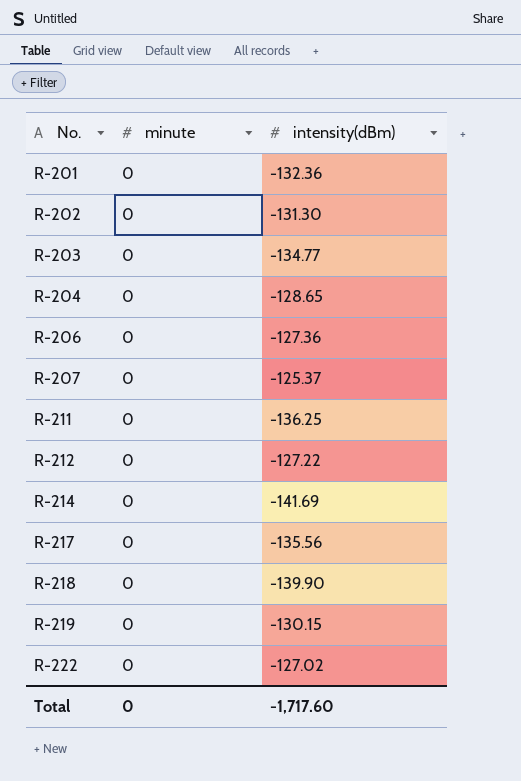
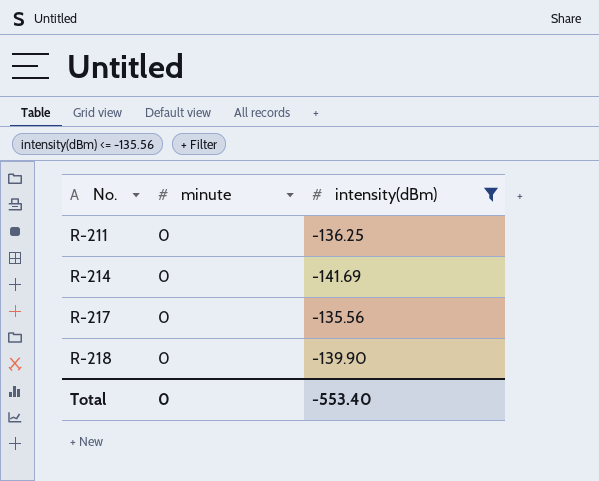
filter: none -> intensity(dBm) <= -135.56
Total | intensity(dBm): -1,717.60 -> -553.40

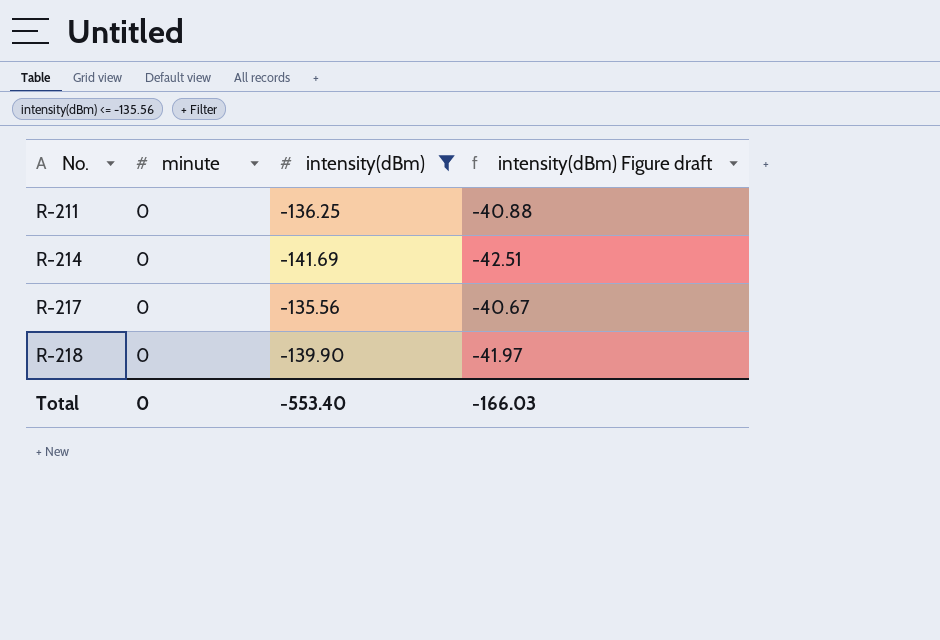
column intensity(dBm) Figure draft | formula: none -> [intensity(dBm)] * 0.3

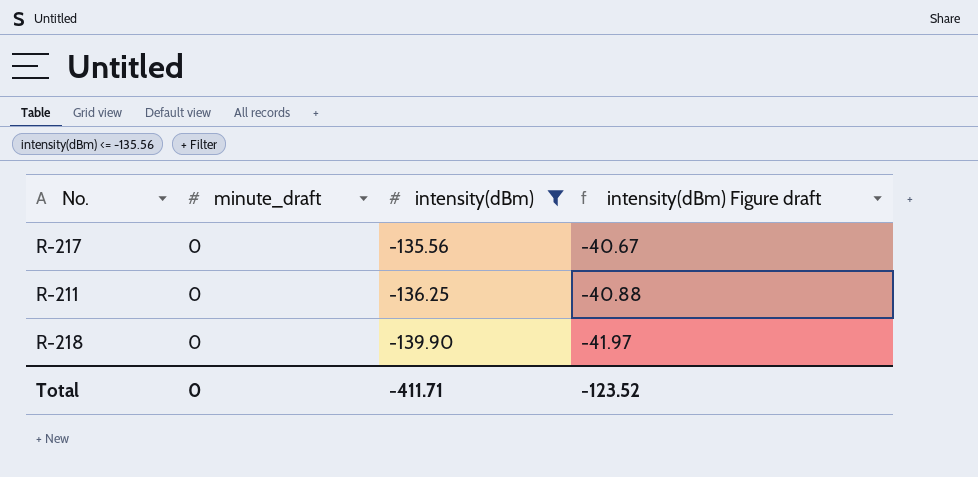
row order: No. ascending -> intensity(dBm) descending
column name: minute -> minute_draft
row R-214: 0 | -141.69 | -42.51 -> none
Total | intensity(dBm): -553.40 -> -411.71
Total | intensity(dBm) Figure draft: -166.03 -> -123.52

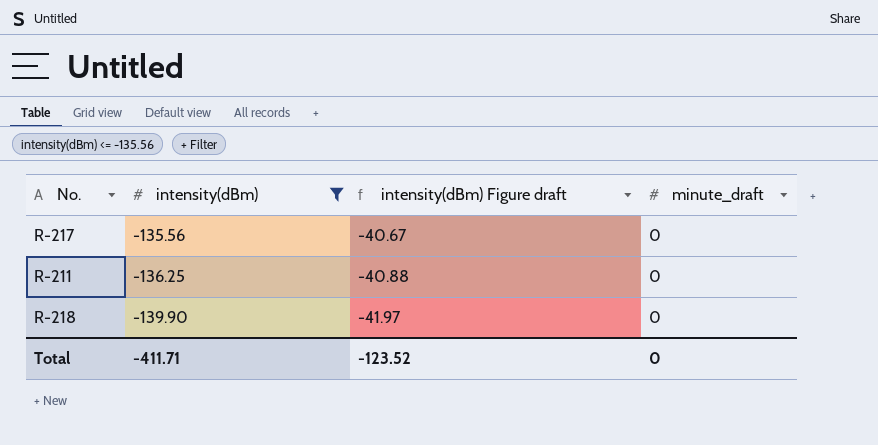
column minute_draft | position: 2 -> 4

